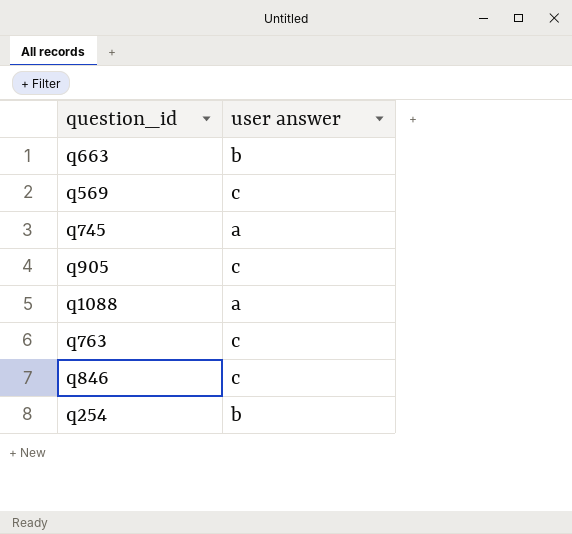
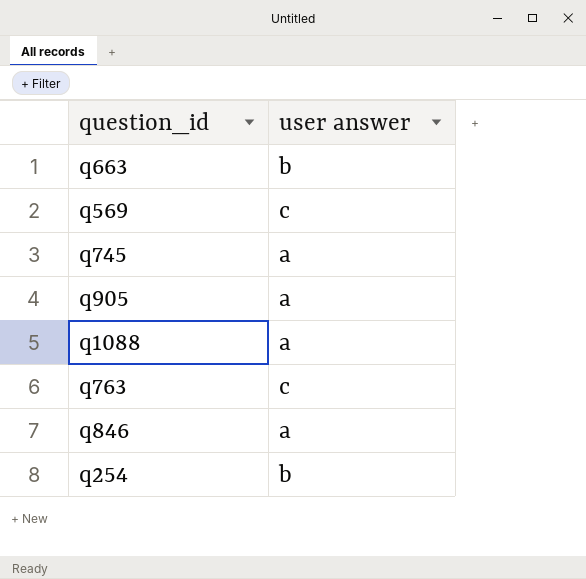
q905 | user answer: c -> a
q846 | user answer: c -> a

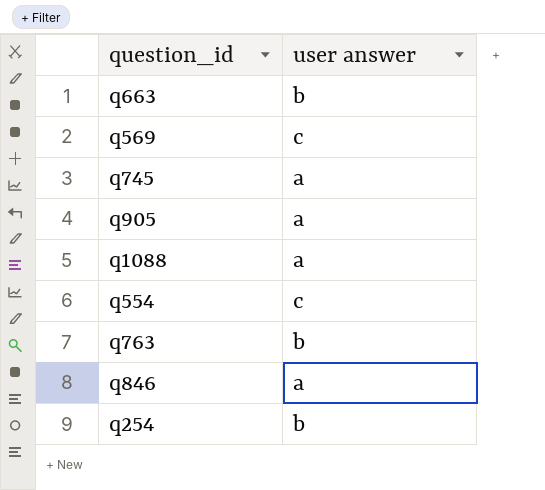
row q554: none -> c
q763 | user answer: c -> b

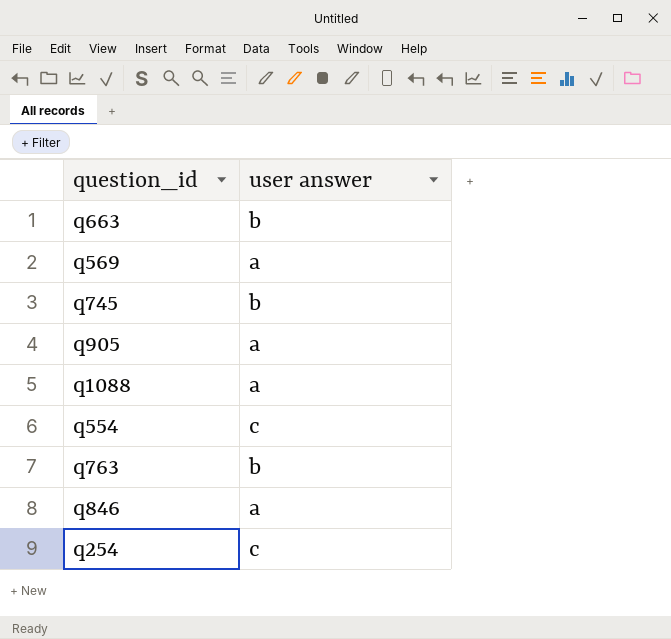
q569 | user answer: c -> a
q745 | user answer: a -> b
q254 | user answer: b -> c

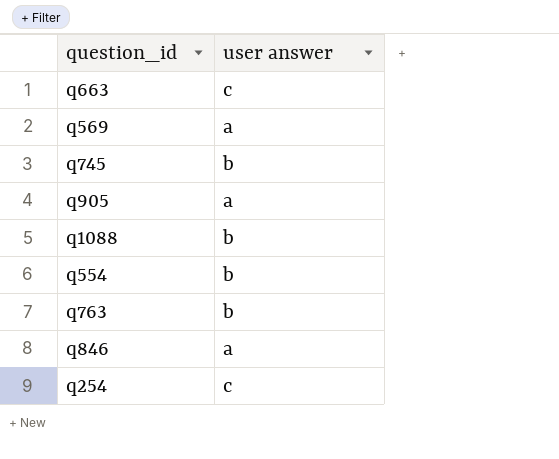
q663 | user answer: b -> c
q1088 | user answer: a -> b
q554 | user answer: c -> b

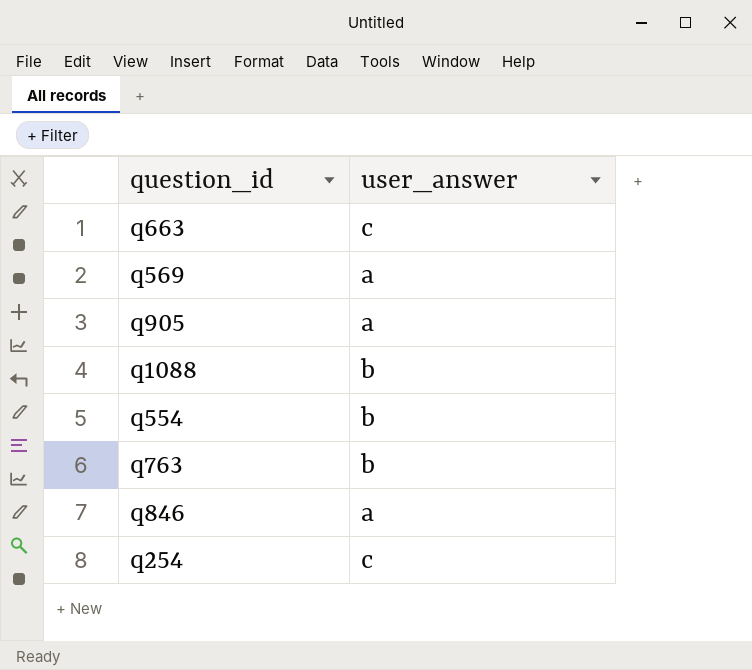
column name: user answer -> user_answer
row q745: b -> none

